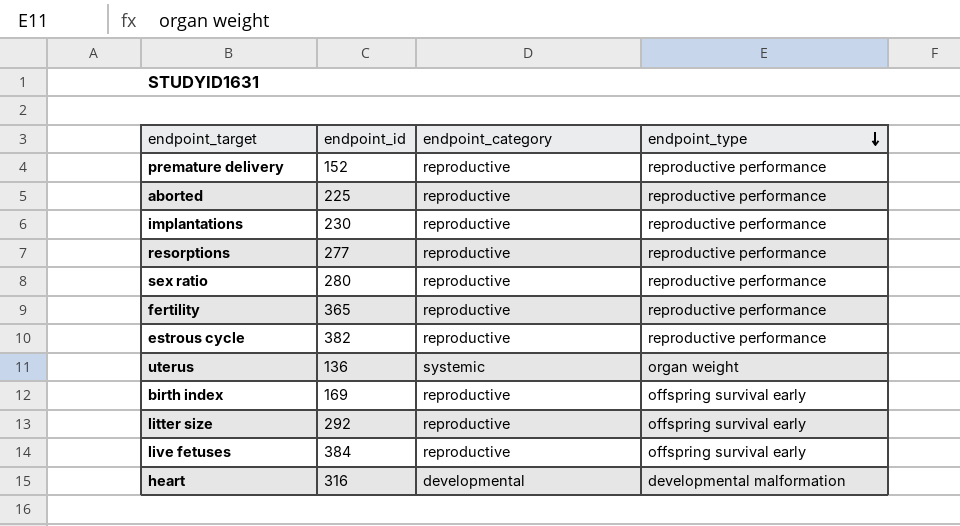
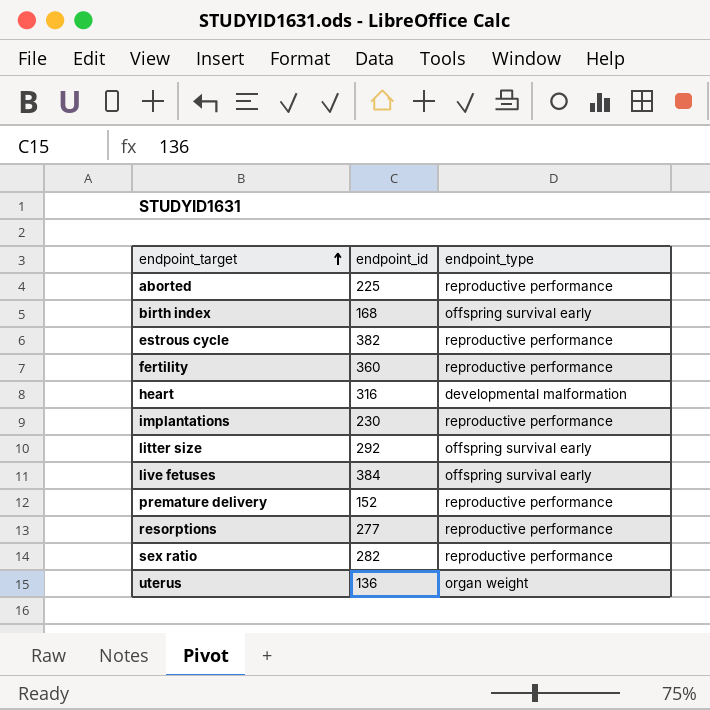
row order: endpoint_type descending -> endpoint_target ascending
column endpoint_category | position: 3 -> none
birth index | endpoint_id: 169 -> 168
fertility | endpoint_id: 365 -> 360
sex ratio | endpoint_id: 280 -> 282

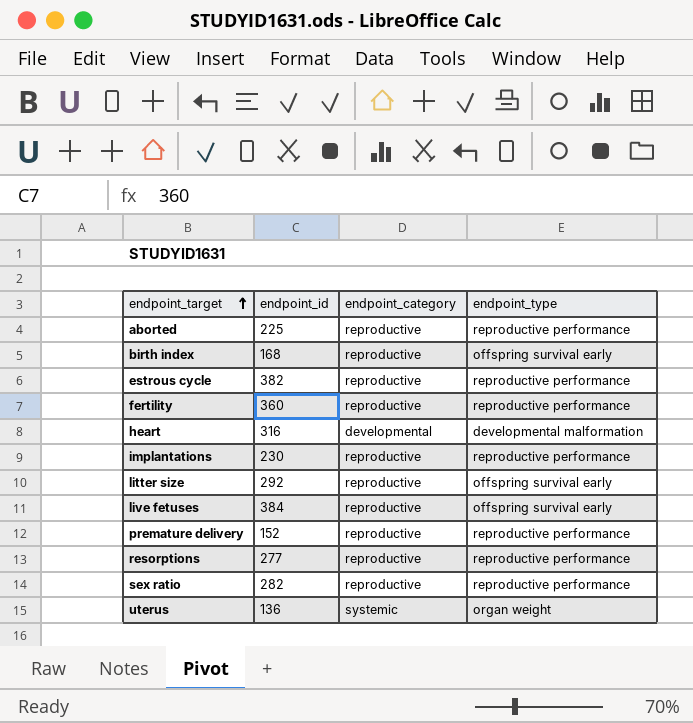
column endpoint_category | position: none -> 3

